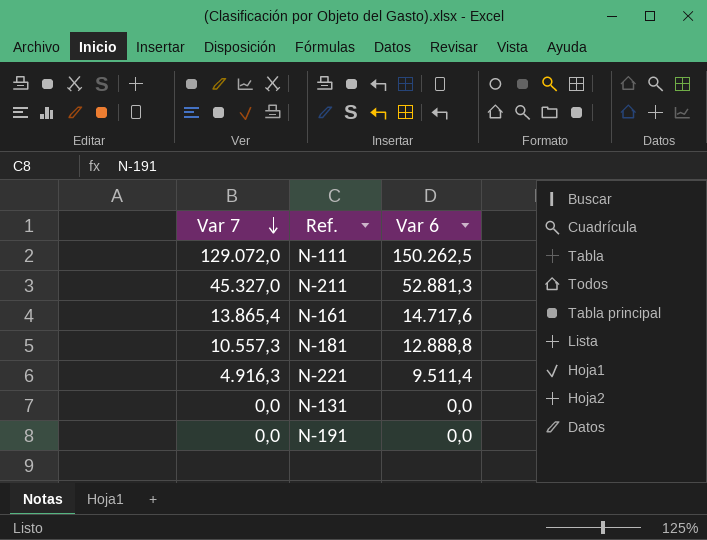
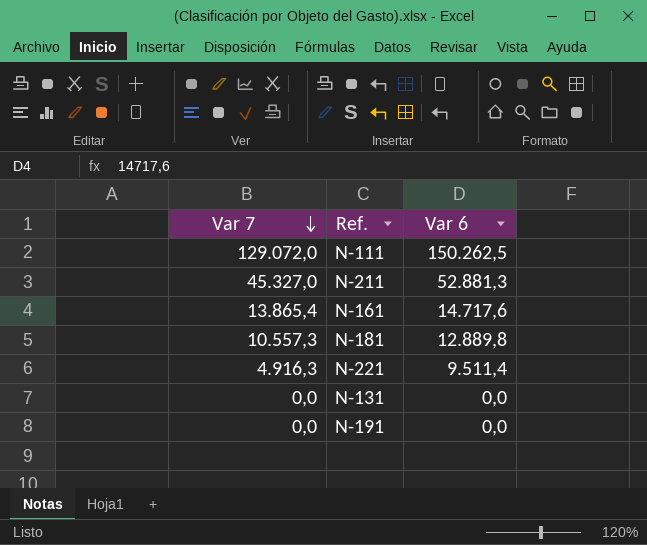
N-181 | Var 6: 12.888,8 -> 12.889,8

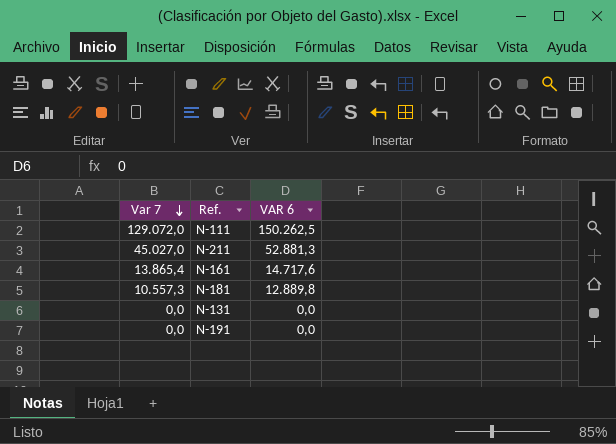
column name: Var 6 -> VAR 6
row N-221: 4.916,3 | 9.511,4 -> none
N-211 | Var 7: 45.327,0 -> 45.027,0

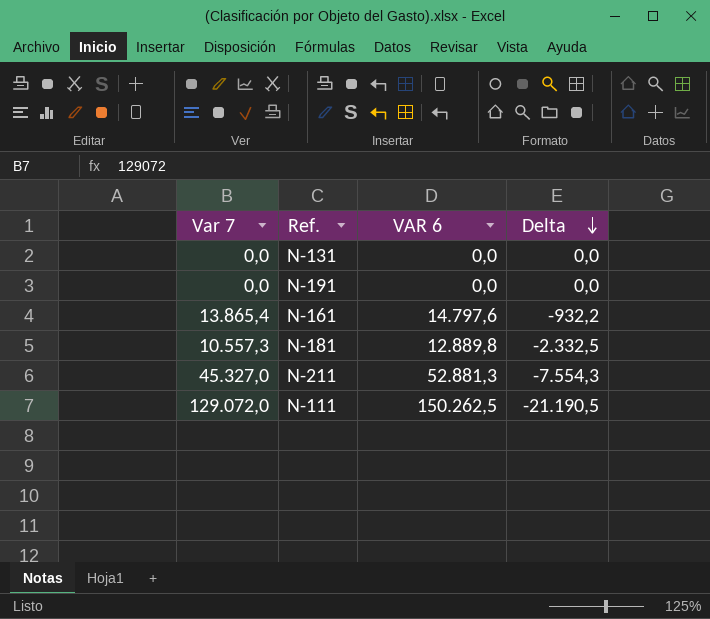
row order: Var 7 descending -> Delta descending
column Delta | formula: none -> [Var 7] - [VAR 6]
N-161 | VAR 6: 14.717,6 -> 14.797,6
N-211 | Var 7: 45.027,0 -> 45.327,0

